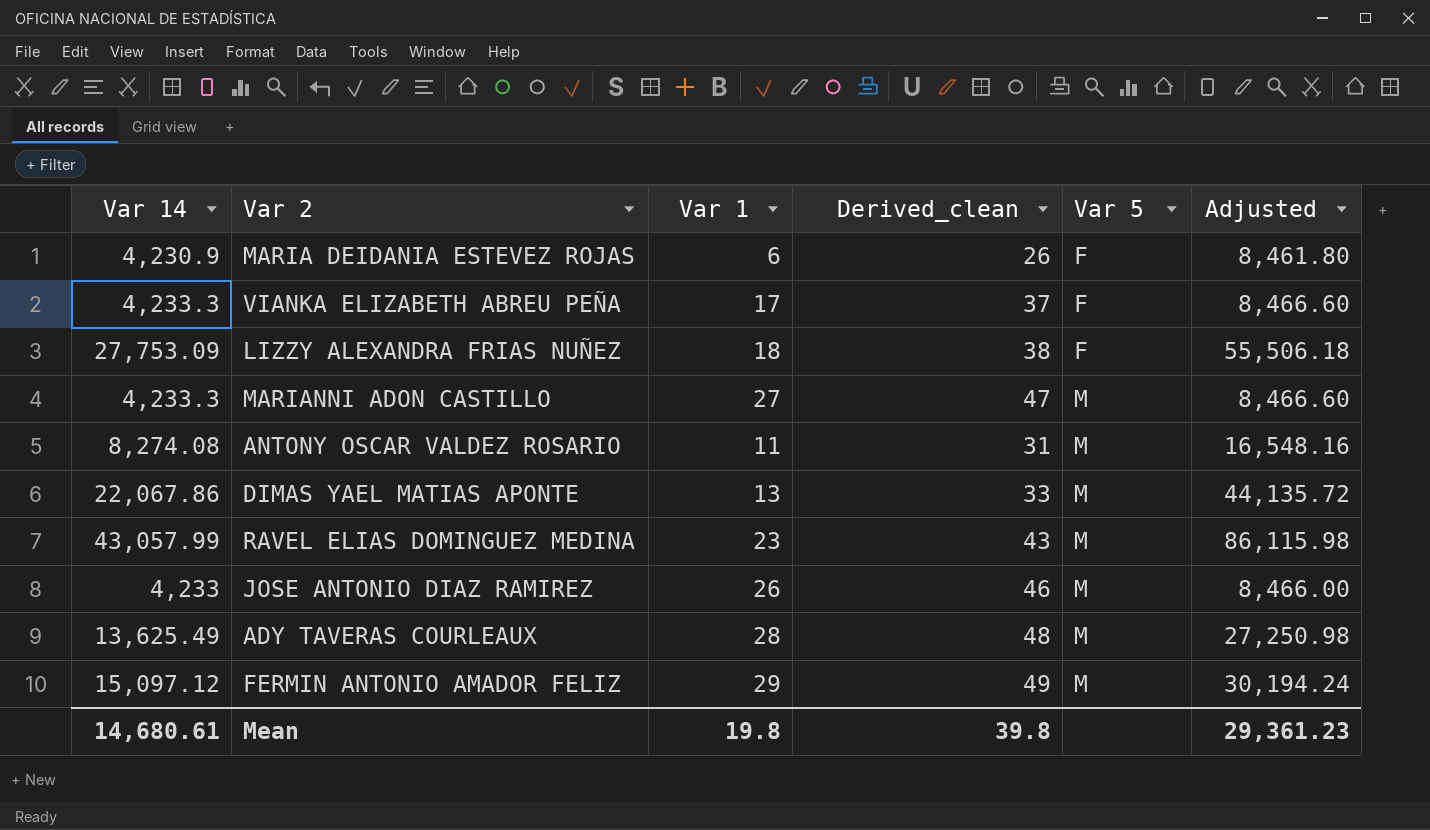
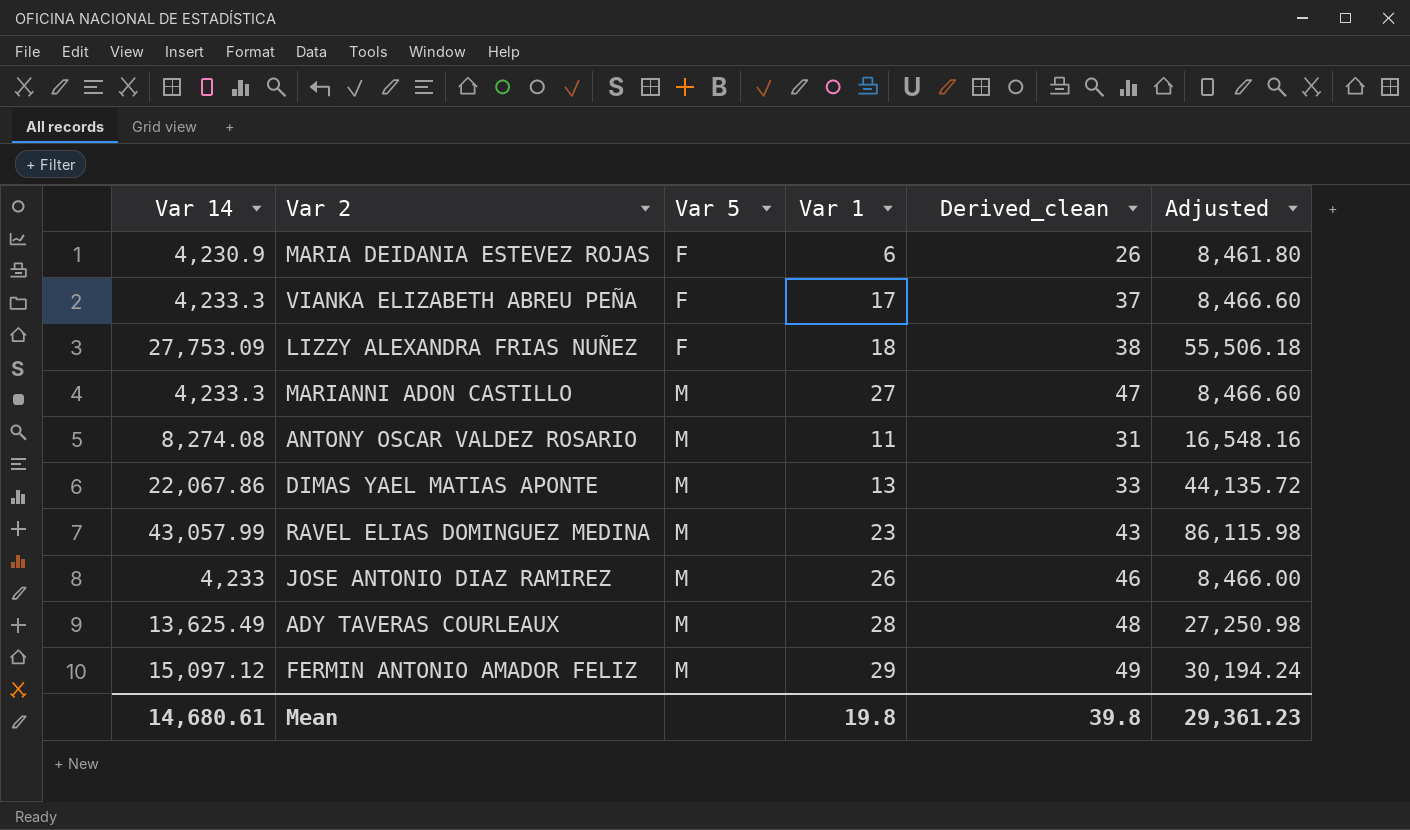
column Var 5 | position: 5 -> 3

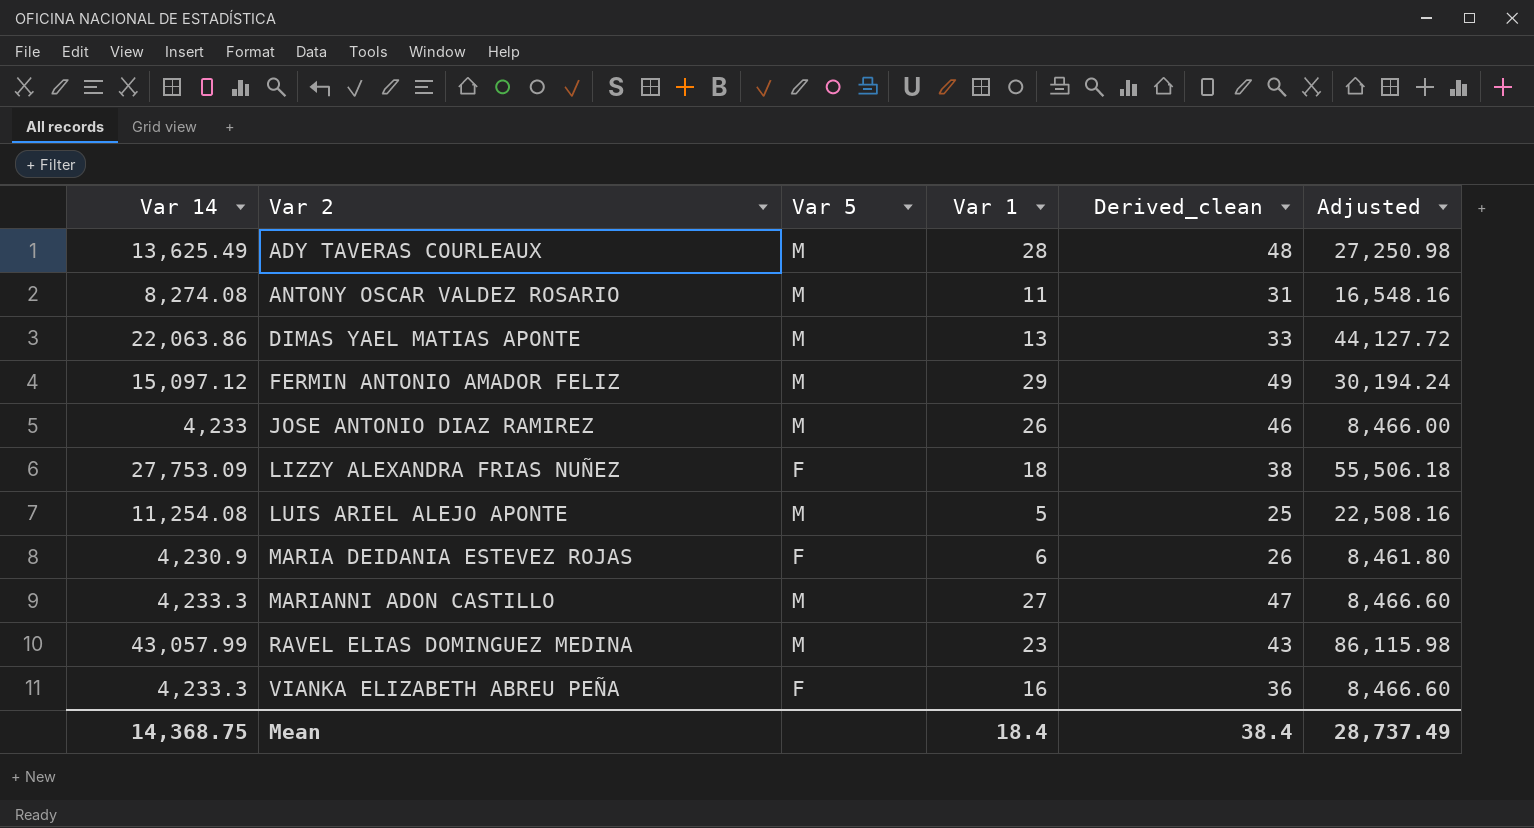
row order: Var 5 ascending -> Var 2 ascending
DIMAS YAEL MATIAS APONTE | Var 14: 22,067.86 -> 22,063.86
DIMAS YAEL MATIAS APONTE | Adjusted: 44,135.72 -> 44,127.72
row LUIS ARIEL ALEJO APONTE: none -> 11,254.08 | M | 5 | 25 | 22,508.16
VIANKA ELIZABETH ABREU PEÑA | Var 1: 17 -> 16
VIANKA ELIZABETH ABREU PEÑA | Derived_clean: 37 -> 36
Mean | Var 14: 14,680.61 -> 14,368.75
Mean | Var 1: 19.8 -> 18.4
Mean | Derived_clean: 39.8 -> 38.4
Mean | Adjusted: 29,361.23 -> 28,737.49

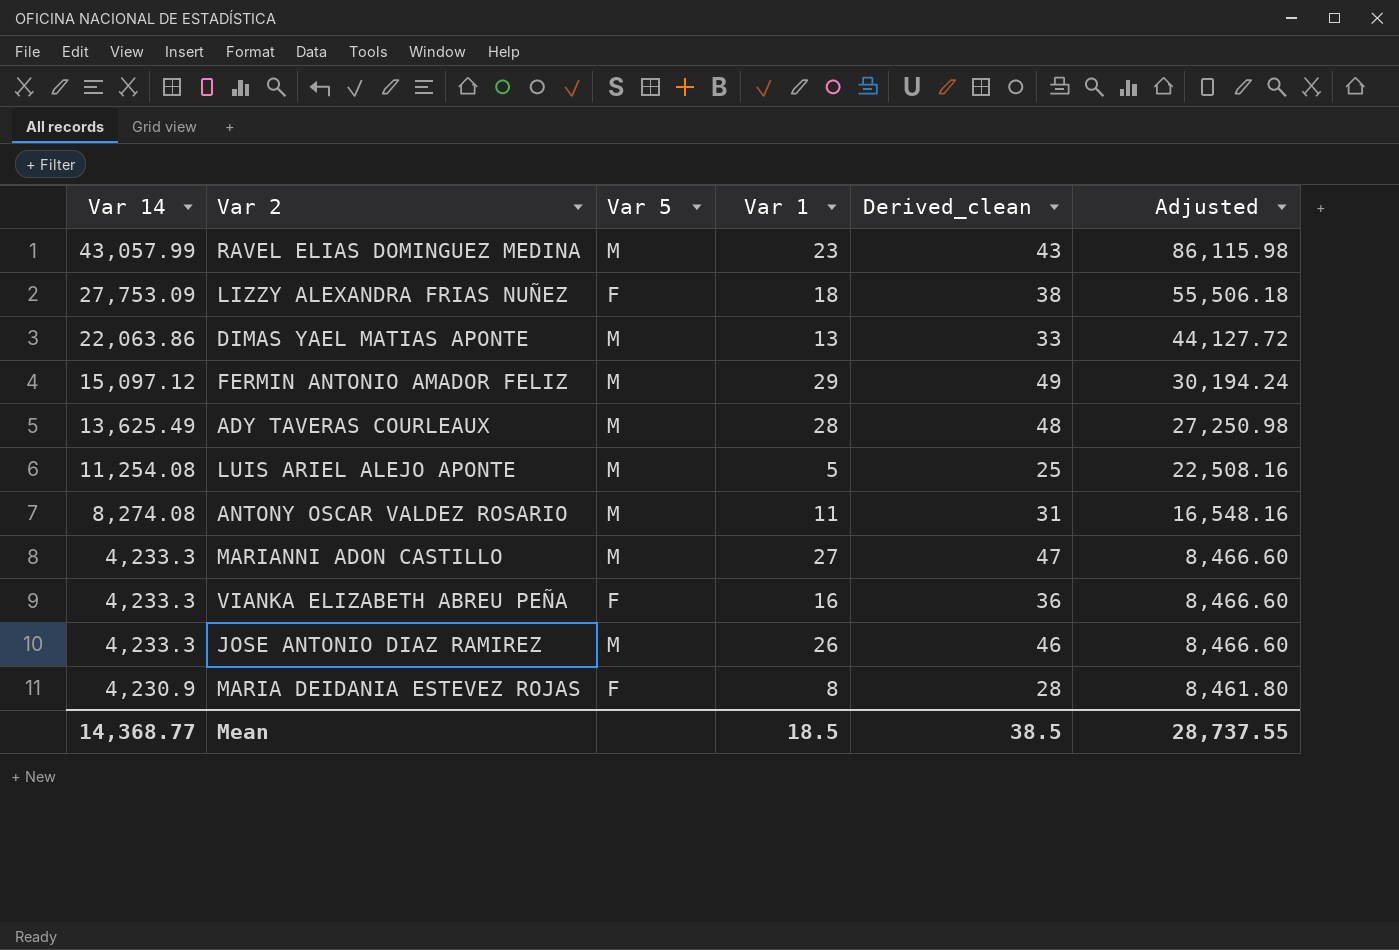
row order: Var 2 ascending -> Var 14 descending
JOSE ANTONIO DIAZ RAMIREZ | Var 14: 4,233 -> 4,233.3
JOSE ANTONIO DIAZ RAMIREZ | Adjusted: 8,466.00 -> 8,466.60
MARIA DEIDANIA ESTEVEZ ROJAS | Var 1: 6 -> 8
MARIA DEIDANIA ESTEVEZ ROJAS | Derived_clean: 26 -> 28
Mean | Var 14: 14,368.75 -> 14,368.77
Mean | Var 1: 18.4 -> 18.5
Mean | Derived_clean: 38.4 -> 38.5
Mean | Adjusted: 28,737.49 -> 28,737.55

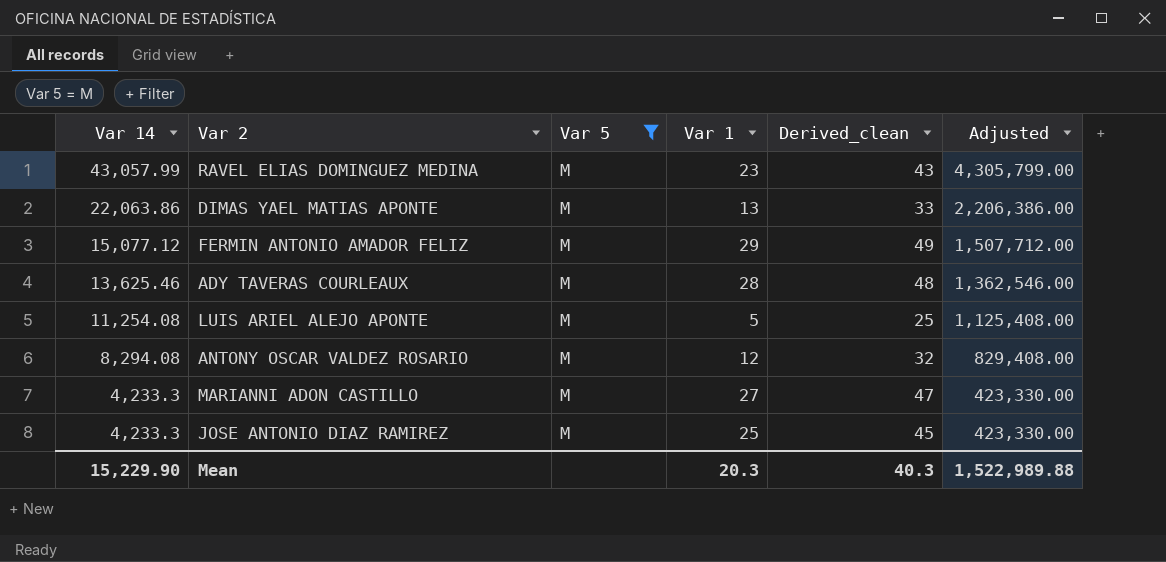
filter: none -> Var 5 = M
column Adjusted | formula: [Var 14] * 2 -> [Var 14] * 100
FERMIN ANTONIO AMADOR FELIZ | Var 14: 15,097.12 -> 15,077.12
ADY TAVERAS COURLEAUX | Var 14: 13,625.49 -> 13,625.46
ANTONY OSCAR VALDEZ ROSARIO | Var 14: 8,274.08 -> 8,294.08
ANTONY OSCAR VALDEZ ROSARIO | Var 1: 11 -> 12
ANTONY OSCAR VALDEZ ROSARIO | Derived_clean: 31 -> 32
JOSE ANTONIO DIAZ RAMIREZ | Var 1: 26 -> 25
JOSE ANTONIO DIAZ RAMIREZ | Derived_clean: 46 -> 45
Mean | Var 14: 14,368.77 -> 15,229.90
Mean | Var 1: 18.5 -> 20.3
Mean | Derived_clean: 38.5 -> 40.3
Mean | Adjusted: 28,737.55 -> 1,522,989.88

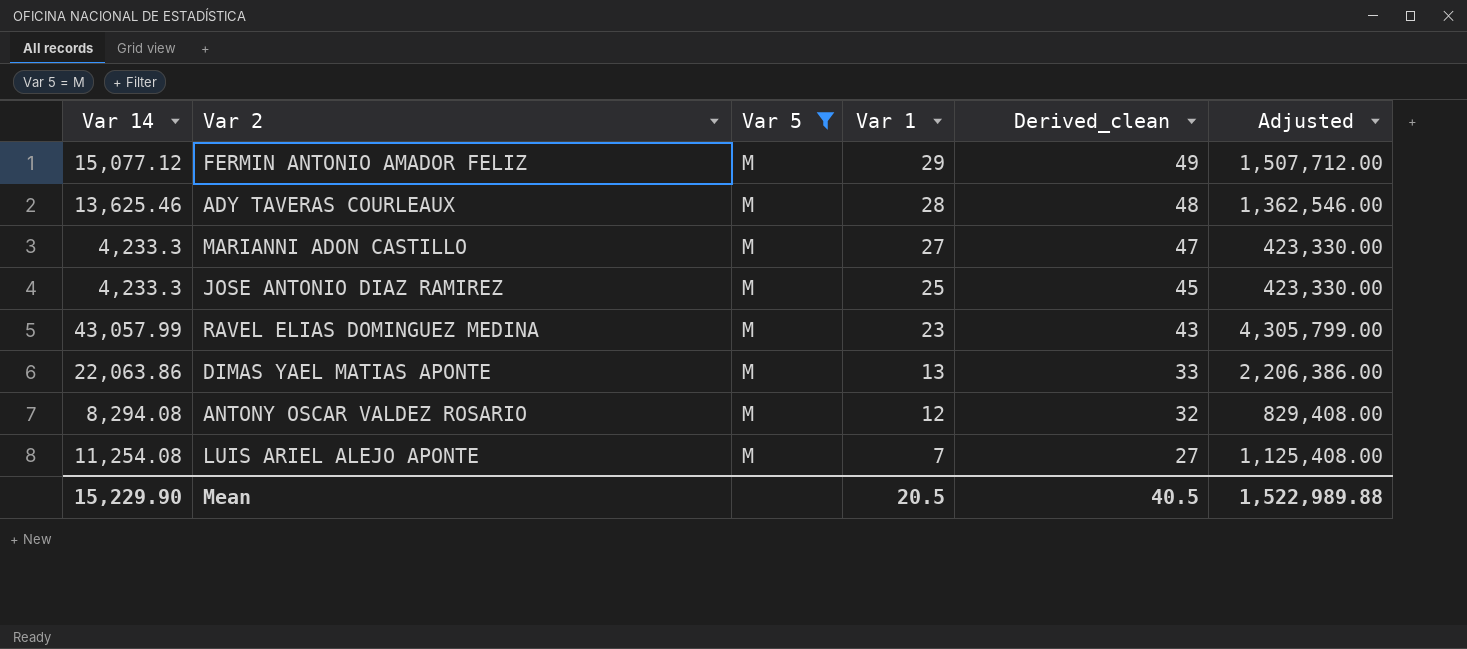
row order: Var 14 descending -> Var 1 descending
LUIS ARIEL ALEJO APONTE | Var 1: 5 -> 7
LUIS ARIEL ALEJO APONTE | Derived_clean: 25 -> 27
Mean | Var 1: 20.3 -> 20.5
Mean | Derived_clean: 40.3 -> 40.5

